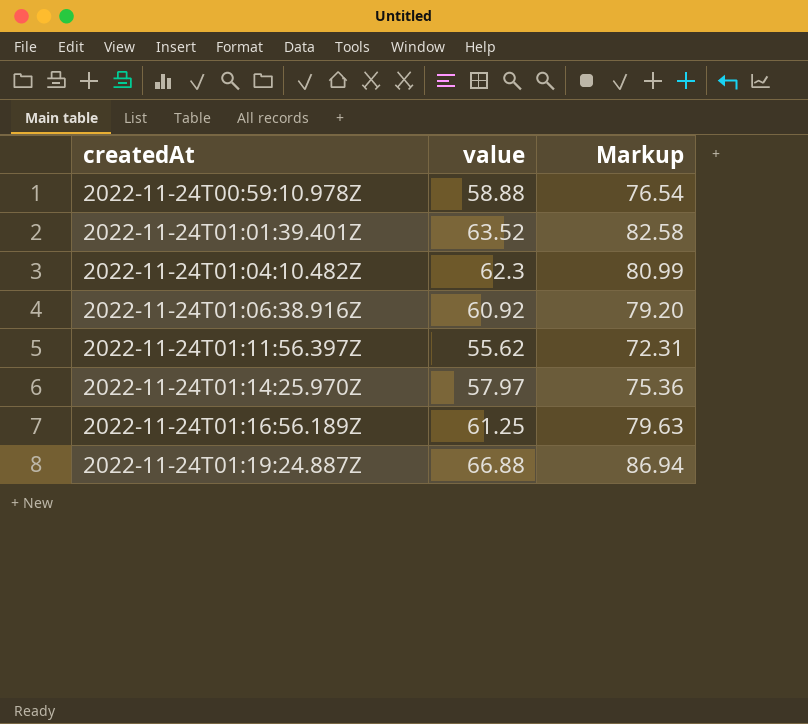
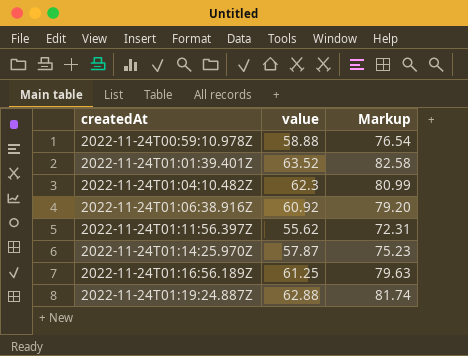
2022-11-24T01:14:25.970Z | value: 57.97 -> 57.87
2022-11-24T01:14:25.970Z | Markup: 75.36 -> 75.23
2022-11-24T01:19:24.887Z | value: 66.88 -> 62.88
2022-11-24T01:19:24.887Z | Markup: 86.94 -> 81.74

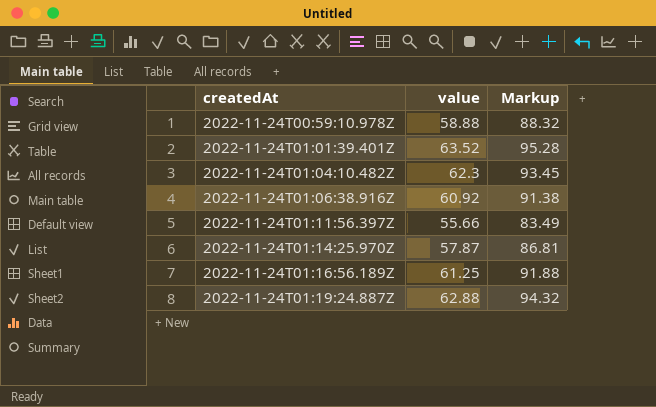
column Markup | formula: [value] * 1.3 -> [value] * 1.5
2022-11-24T01:11:56.397Z | value: 55.62 -> 55.66

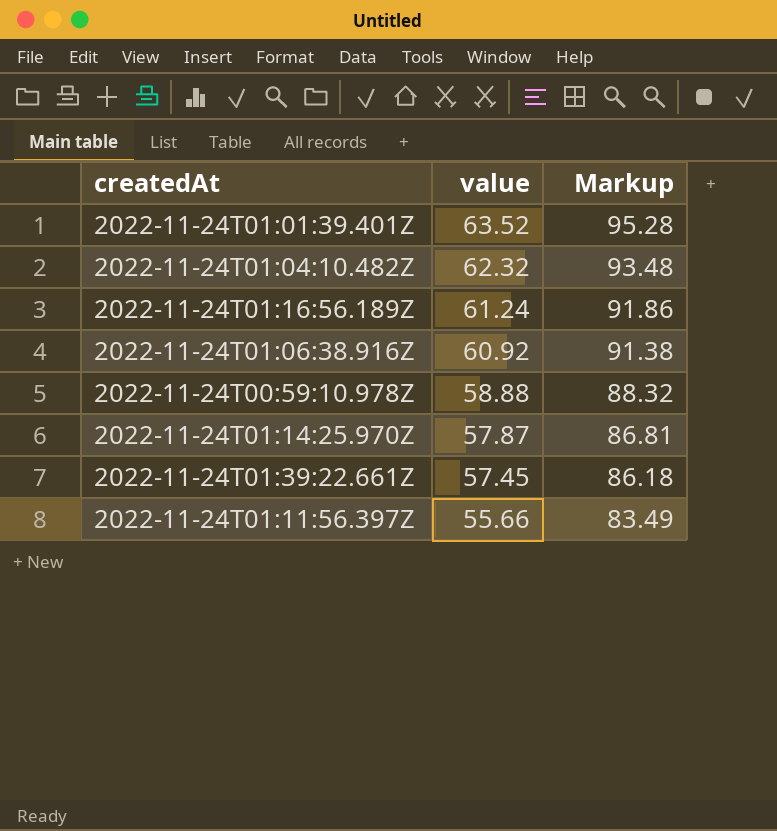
row order: createdAt ascending -> value descending
row 2022-11-24T01:19:24.887Z: 62.88 | 94.32 -> none
2022-11-24T01:04:10.482Z | value: 62.3 -> 62.32
2022-11-24T01:04:10.482Z | Markup: 93.45 -> 93.48
2022-11-24T01:16:56.189Z | value: 61.25 -> 61.24
2022-11-24T01:16:56.189Z | Markup: 91.88 -> 91.86
row 2022-11-24T01:39:22.661Z: none -> 57.45 | 86.18

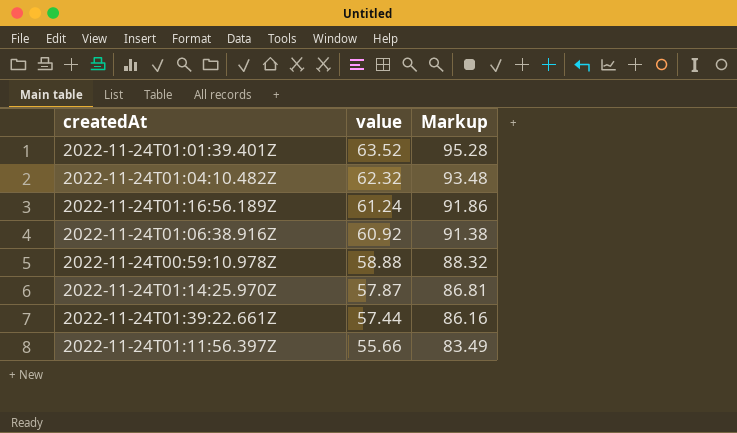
2022-11-24T01:39:22.661Z | value: 57.45 -> 57.44
2022-11-24T01:39:22.661Z | Markup: 86.18 -> 86.16

